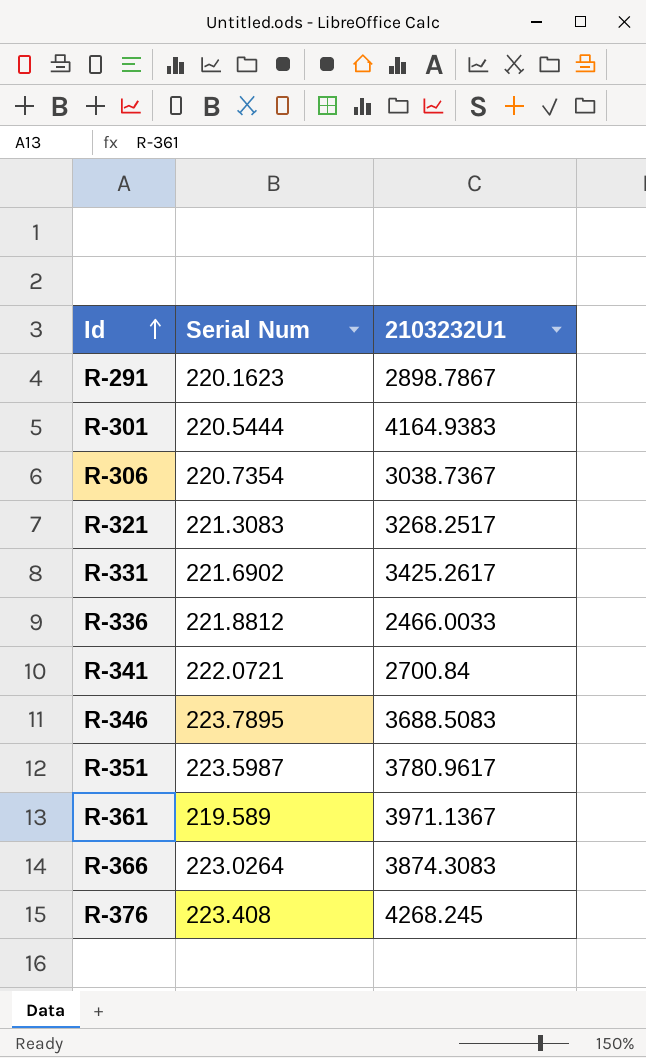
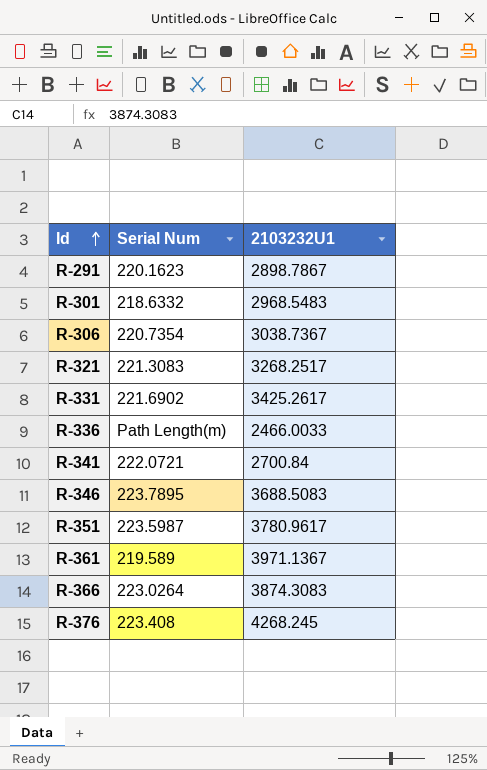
R-301 | Serial Num: 220.5444 -> 218.6332
R-301 | 2103232U1: 4164.9383 -> 2968.5483
R-336 | Serial Num: 221.8812 -> Path Length(m)

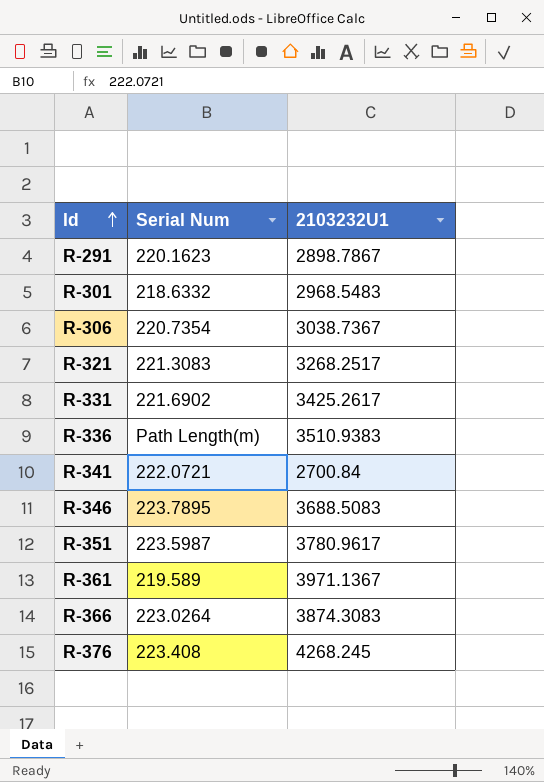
R-336 | 2103232U1: 2466.0033 -> 3510.9383

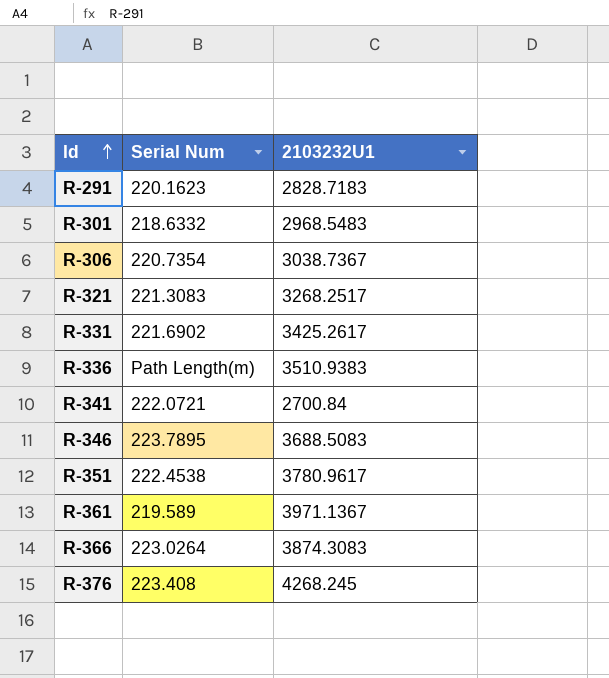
R-291 | 2103232U1: 2898.7867 -> 2828.7183
R-351 | Serial Num: 223.5987 -> 222.4538

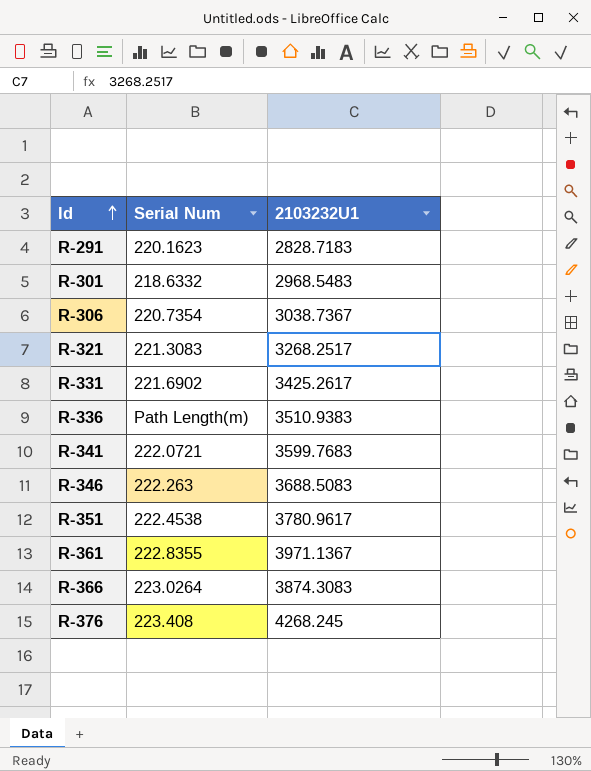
R-341 | 2103232U1: 2700.84 -> 3599.7683
R-346 | Serial Num: 223.7895 -> 222.263
R-361 | Serial Num: 219.589 -> 222.8355

